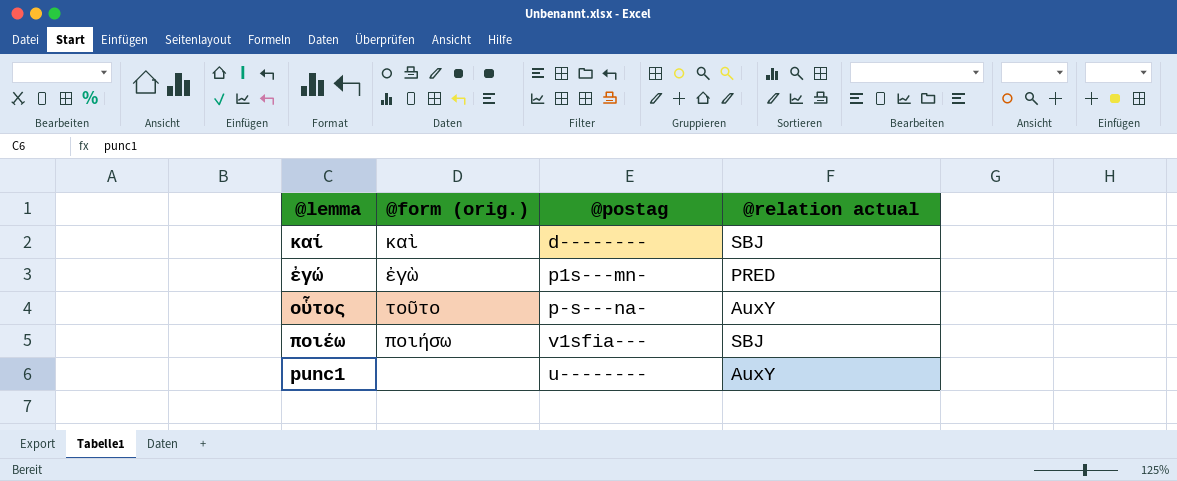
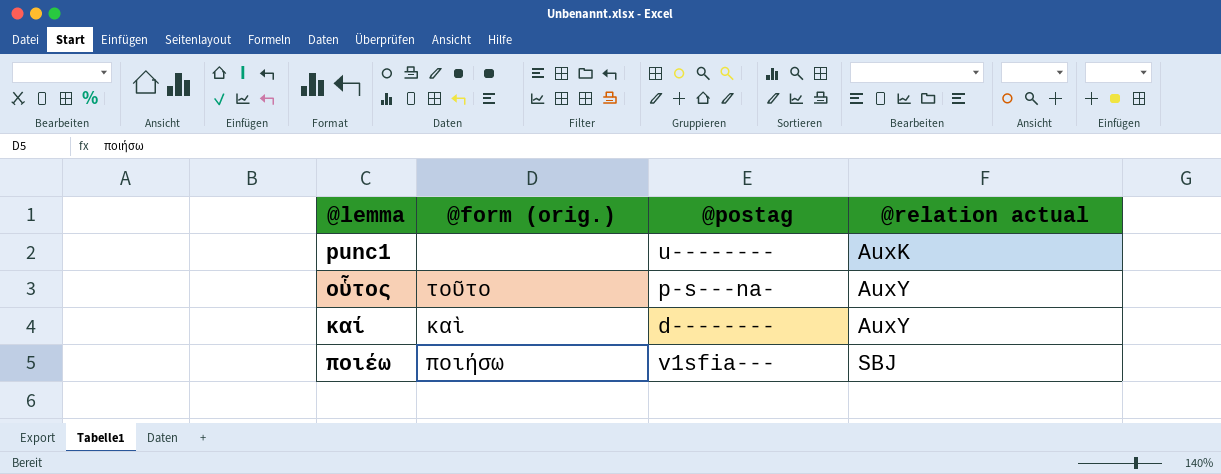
row order: none -> @relation actual ascending
row ἐγώ: ἐγὼ | p1s---mn- | PRED -> none
punc1 | @relation actual: AuxY -> AuxK
καί | @relation actual: SBJ -> AuxY

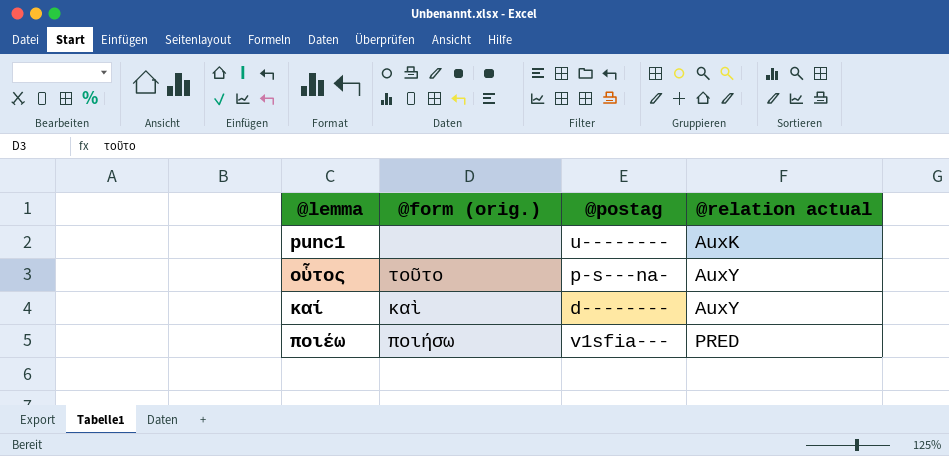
ποιέω | @relation actual: SBJ -> PRED

